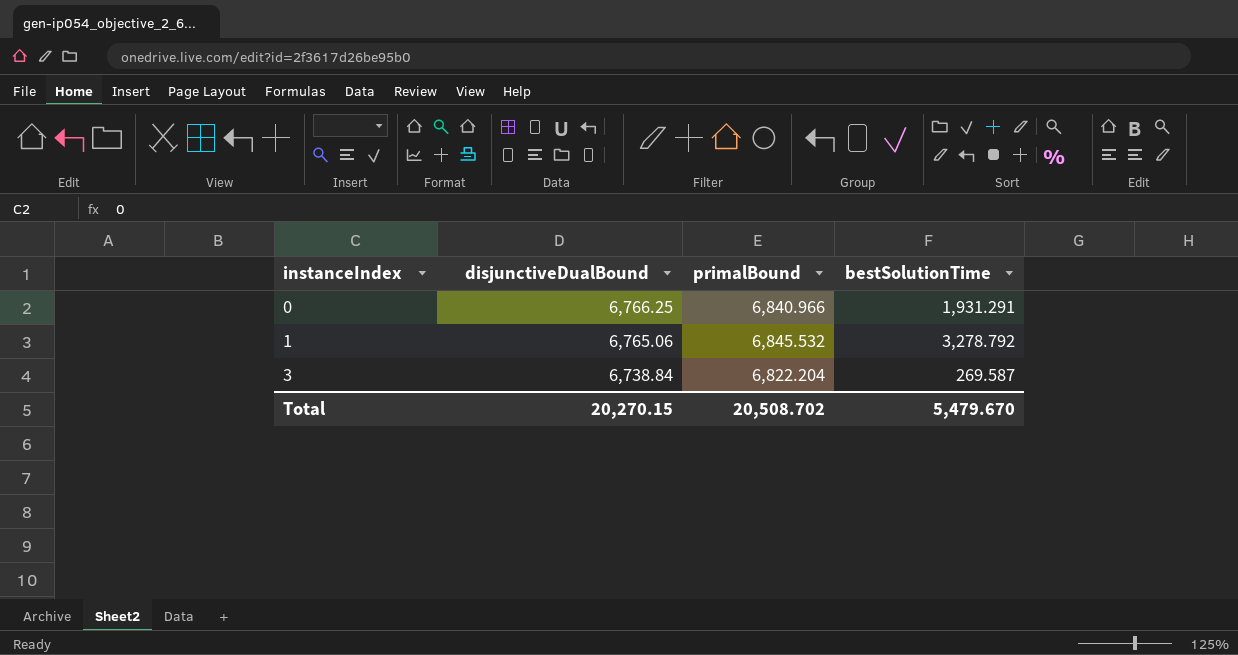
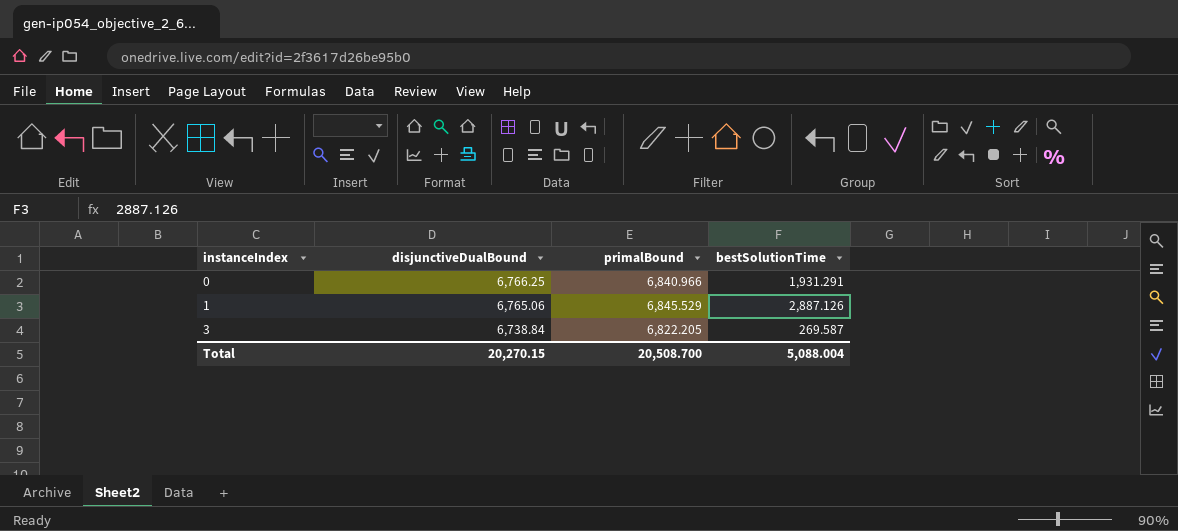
1 | primalBound: 6,845.532 -> 6,845.529
1 | bestSolutionTime: 3,278.792 -> 2,887.126
3 | primalBound: 6,822.204 -> 6,822.205
Total | primalBound: 20,508.702 -> 20,508.700
Total | bestSolutionTime: 5,479.670 -> 5,088.004

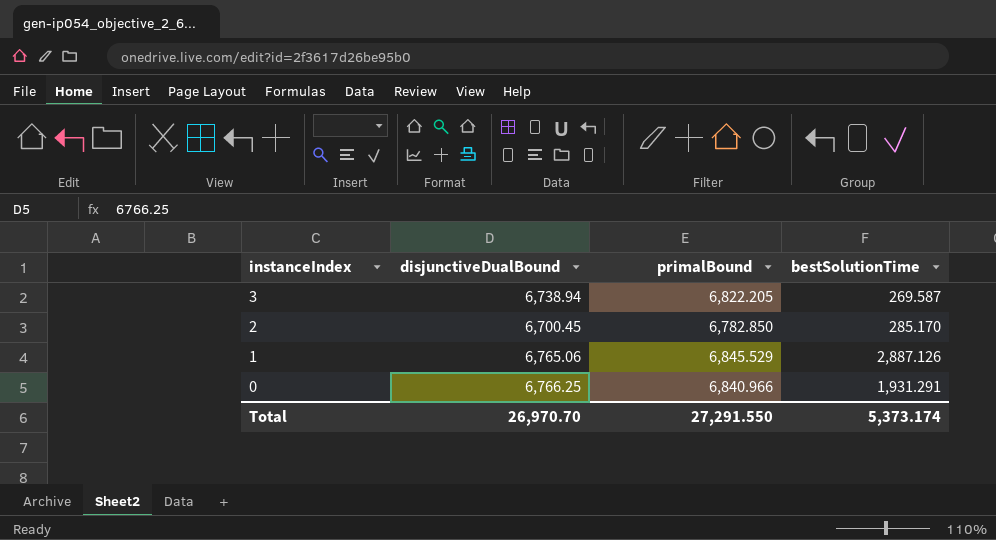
row order: instanceIndex ascending -> instanceIndex descending
3 | disjunctiveDualBound: 6,738.84 -> 6,738.94
row 2: none -> 6,700.45 | 6,782.850 | 285.170
Total | disjunctiveDualBound: 20,270.15 -> 26,970.70
Total | primalBound: 20,508.700 -> 27,291.550
Total | bestSolutionTime: 5,088.004 -> 5,373.174

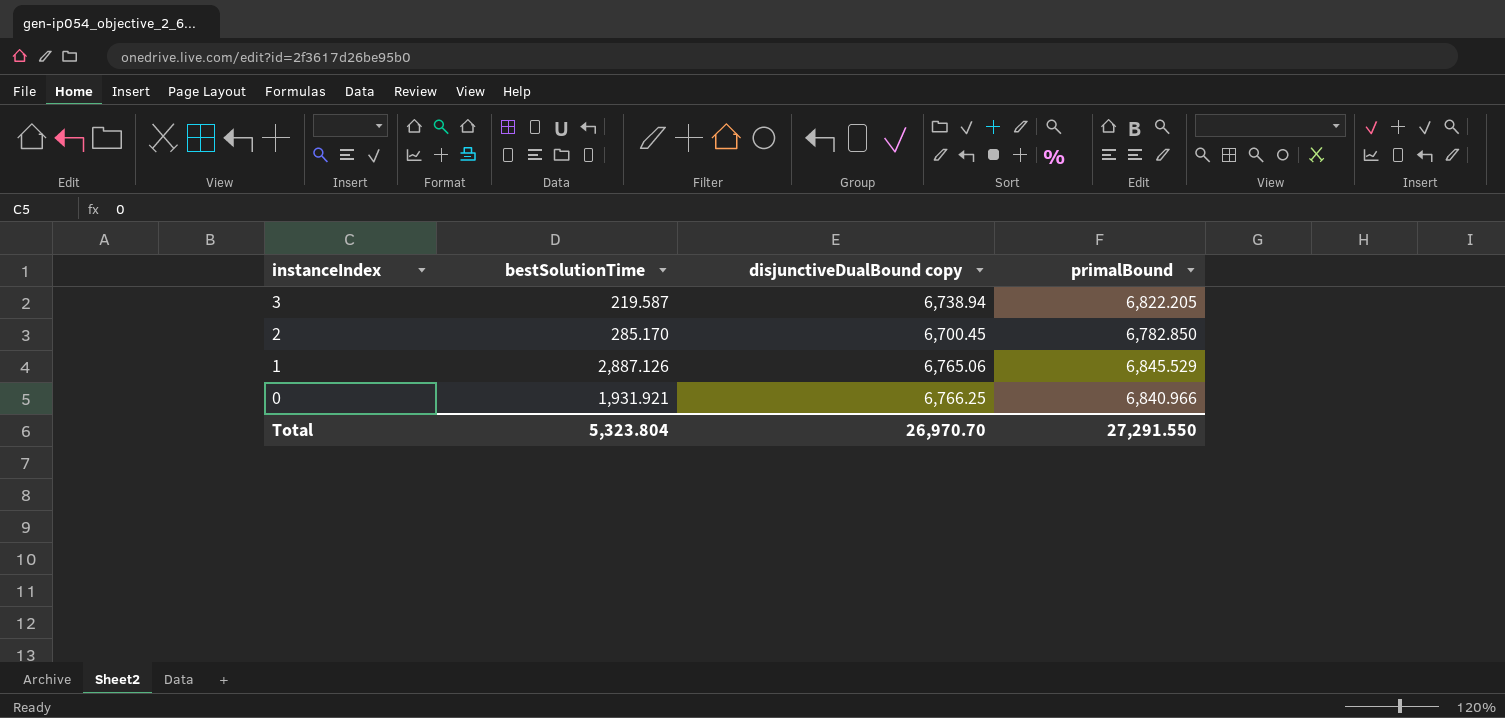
column bestSolutionTime | position: 4 -> 2
column name: disjunctiveDualBound -> disjunctiveDualBound copy
3 | bestSolutionTime: 269.587 -> 219.587
0 | bestSolutionTime: 1,931.291 -> 1,931.921
Total | bestSolutionTime: 5,373.174 -> 5,323.804

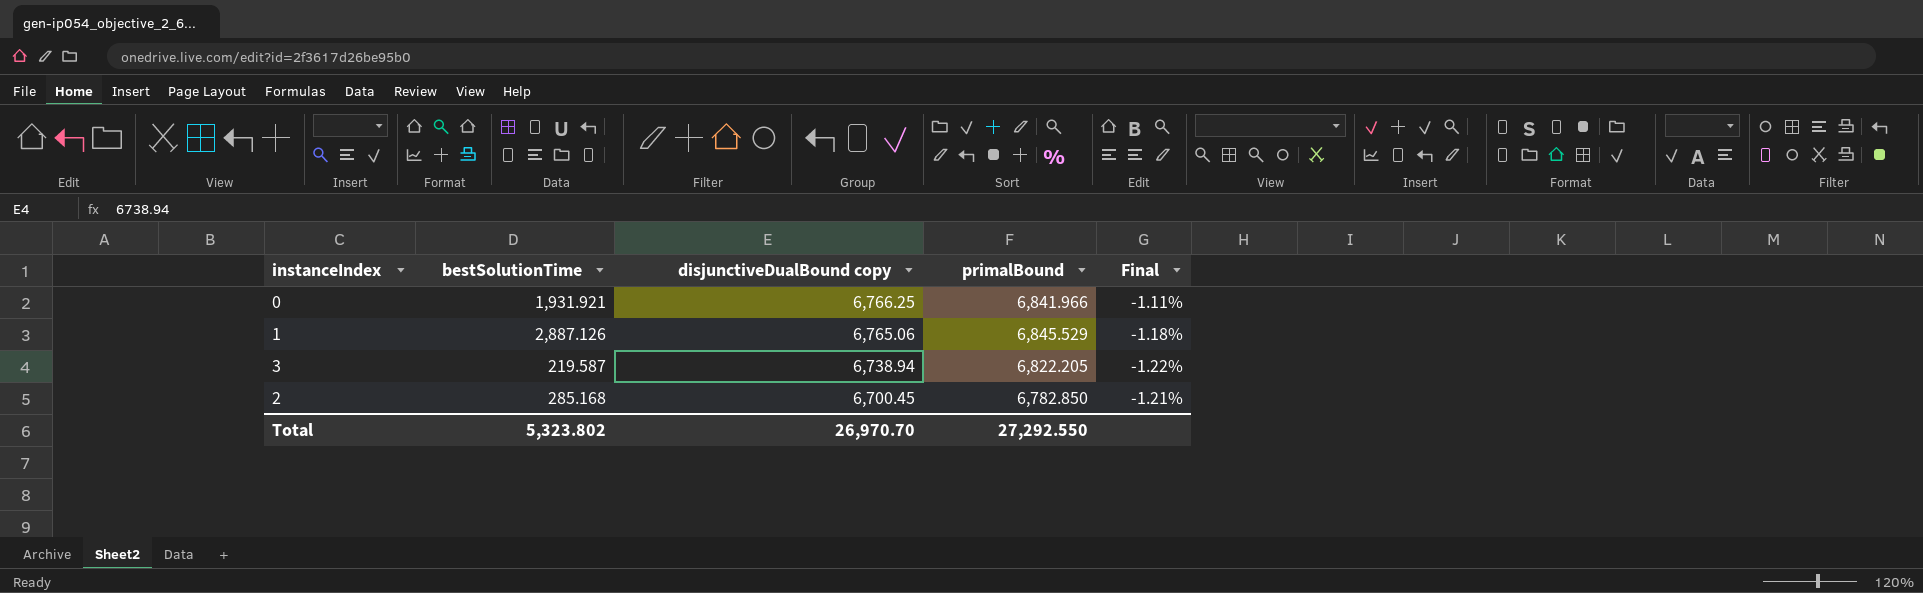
row order: instanceIndex descending -> disjunctiveDualBound copy descending
column Final | formula: none -> ([disjunctiveDualBound copy] - [primalBound]) / [primalBound]
0 | primalBound: 6,840.966 -> 6,841.966
2 | bestSolutionTime: 285.170 -> 285.168
Total | bestSolutionTime: 5,323.804 -> 5,323.802
Total | primalBound: 27,291.550 -> 27,292.550

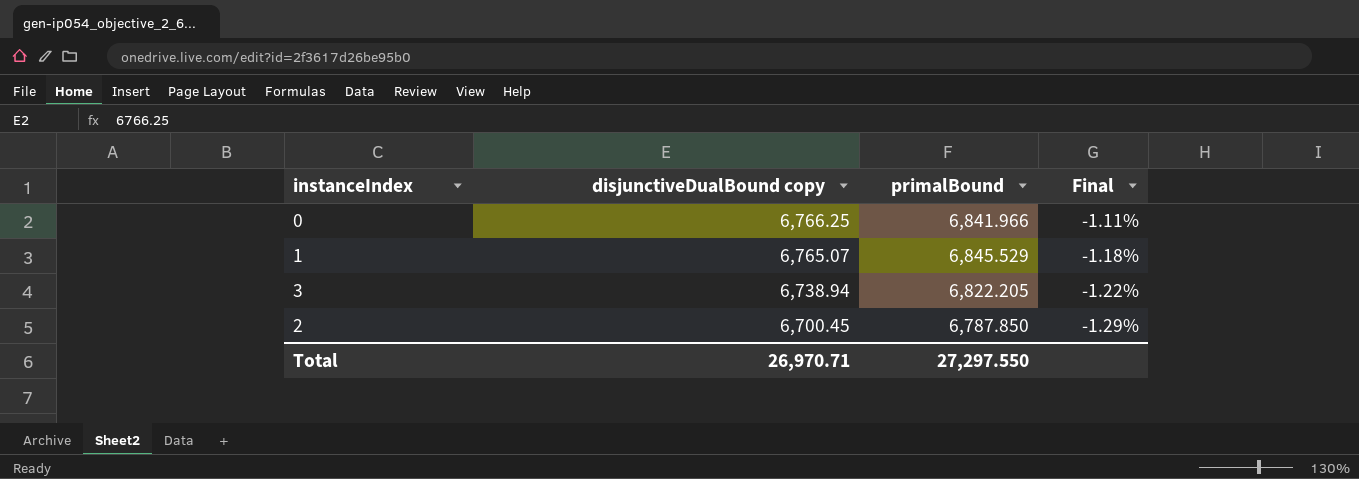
column bestSolutionTime | position: 2 -> none
1 | disjunctiveDualBound copy: 6,765.06 -> 6,765.07
2 | primalBound: 6,782.850 -> 6,787.850
2 | Final: -1.21% -> -1.29%
Total | disjunctiveDualBound copy: 26,970.70 -> 26,970.71
Total | primalBound: 27,292.550 -> 27,297.550

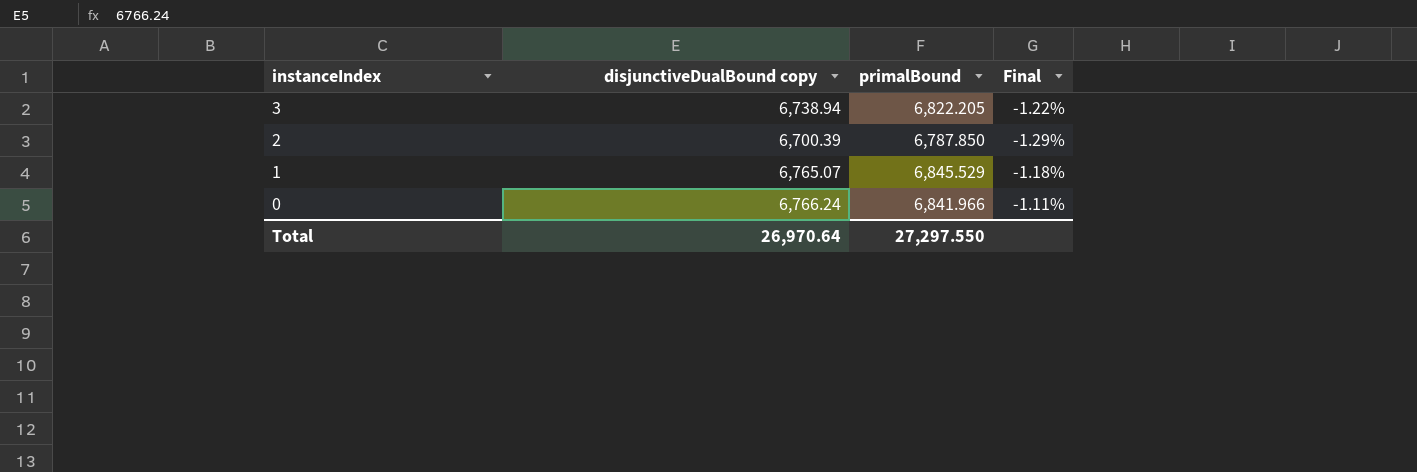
row order: disjunctiveDualBound copy descending -> instanceIndex descending
2 | disjunctiveDualBound copy: 6,700.45 -> 6,700.39
0 | disjunctiveDualBound copy: 6,766.25 -> 6,766.24
Total | disjunctiveDualBound copy: 26,970.71 -> 26,970.64

